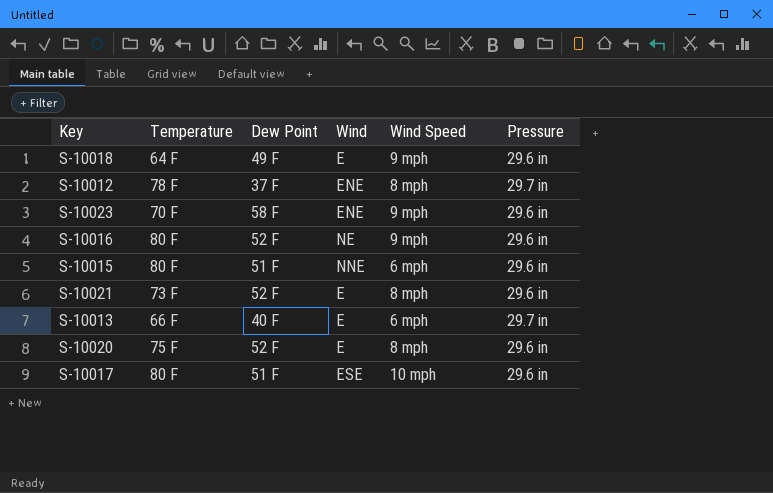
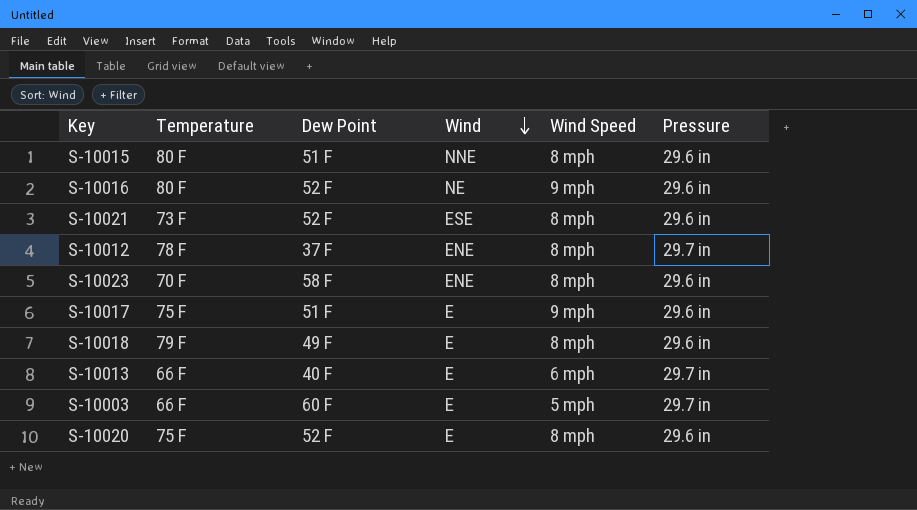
row order: none -> Wind descending
S-10015 | Wind Speed: 6 mph -> 8 mph
S-10021 | Wind: E -> ESE
S-10023 | Wind Speed: 9 mph -> 8 mph
S-10017 | Temperature: 80 F -> 75 F
S-10017 | Wind: ESE -> E
S-10017 | Wind Speed: 10 mph -> 9 mph
S-10018 | Temperature: 64 F -> 79 F
S-10018 | Wind Speed: 9 mph -> 8 mph
row S-10003: none -> 66 F | 60 F | E | 5 mph | 29.7 in

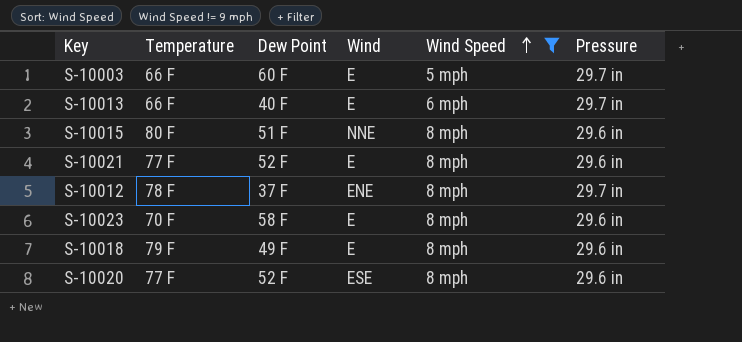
filter: none -> Wind Speed != 9 mph
row order: Wind descending -> Wind Speed ascending
S-10021 | Temperature: 73 F -> 77 F
S-10021 | Wind: ESE -> E
S-10023 | Wind: ENE -> E
S-10020 | Temperature: 75 F -> 77 F
S-10020 | Wind: E -> ESE

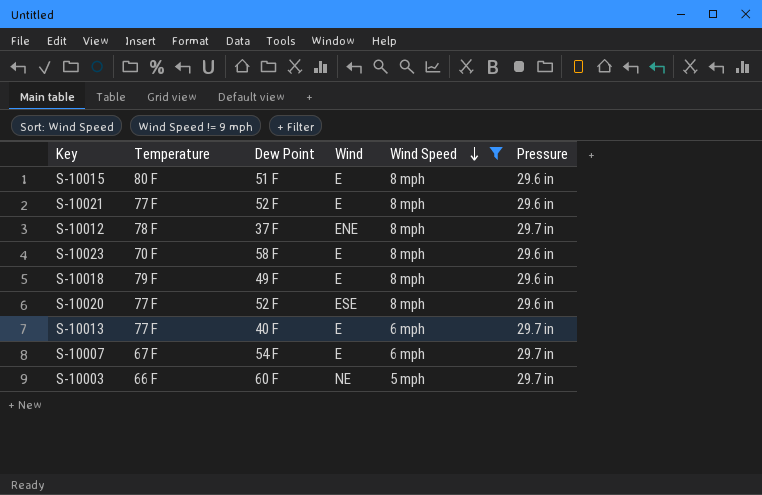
row order: Wind Speed ascending -> Wind Speed descending
S-10015 | Wind: NNE -> E
S-10013 | Temperature: 66 F -> 77 F
row S-10007: none -> 67 F | 54 F | E | 6 mph | 29.7 in
S-10003 | Wind: E -> NE

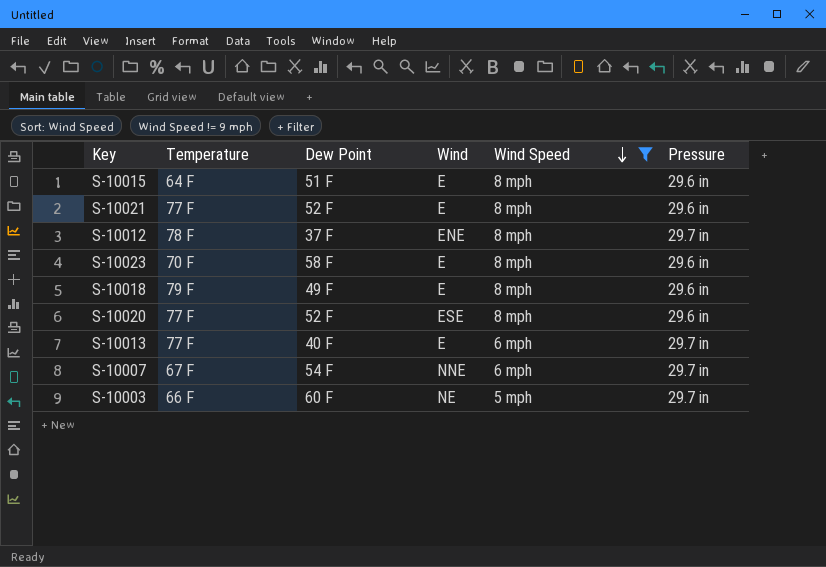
S-10015 | Temperature: 80 F -> 64 F
S-10007 | Wind: E -> NNE

